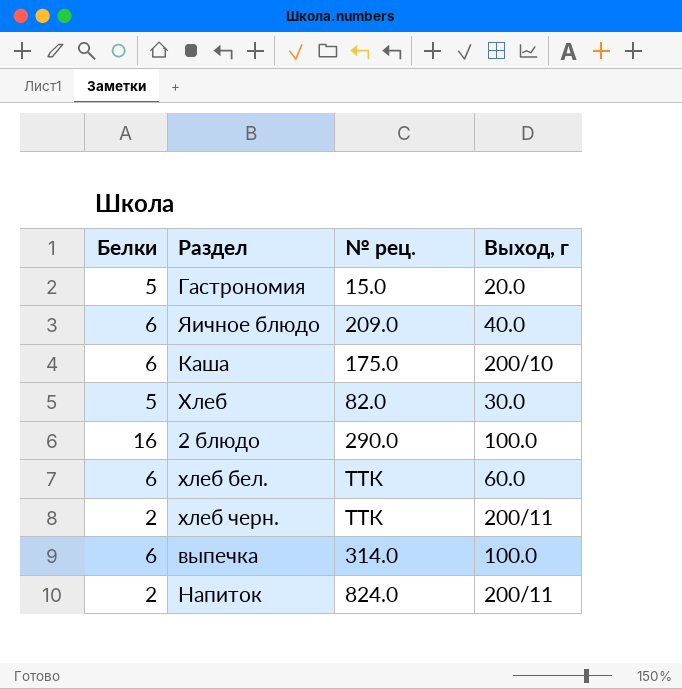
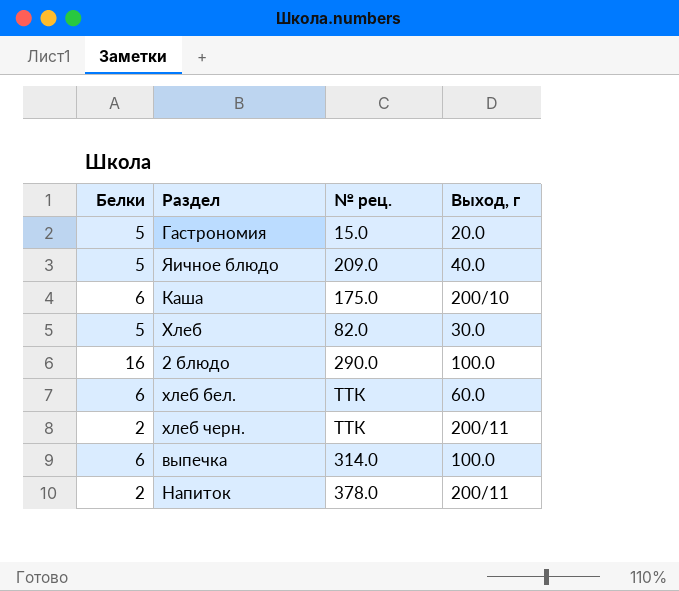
Яичное блюдо | Белки: 6 -> 5
Напиток | № рец.: 824.0 -> 378.0

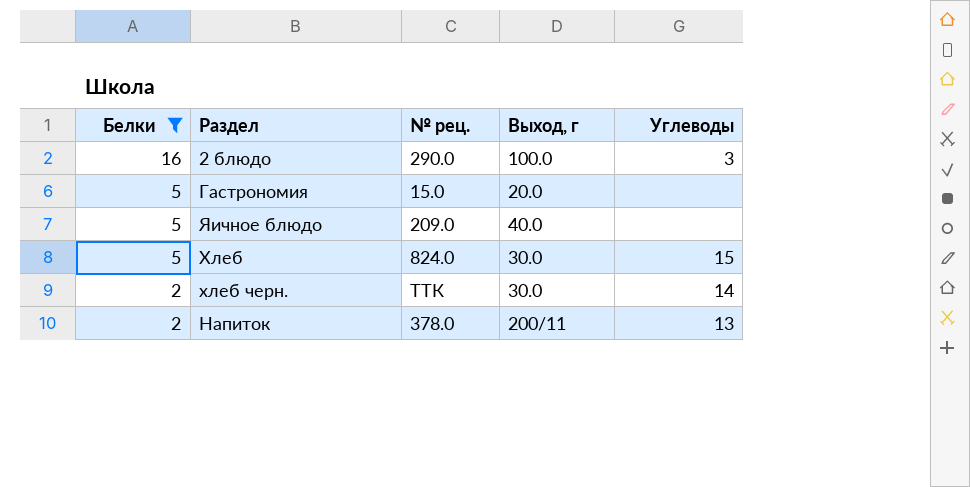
filter: none -> Белки != 6
row order: none -> Белки descending
column Углеводы | position: none -> 5
Хлеб | № рец.: 82.0 -> 824.0
хлеб черн. | Выход, г: 200/11 -> 30.0

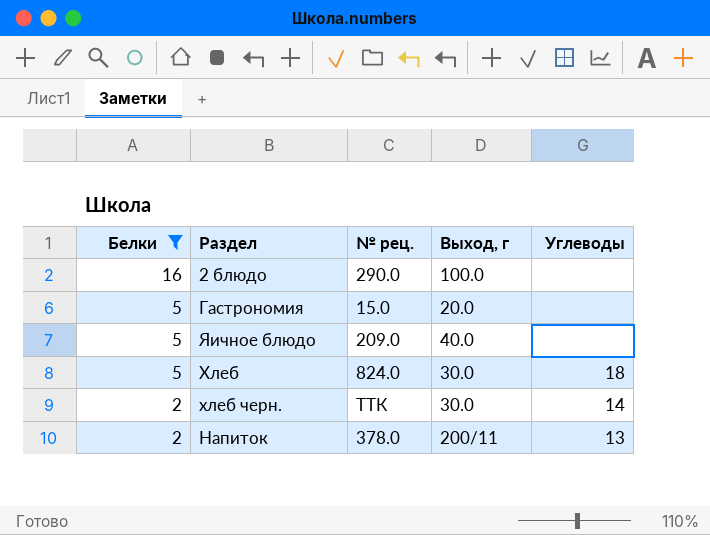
2 блюдо | Углеводы: 3 -> none
Хлеб | Углеводы: 15 -> 18

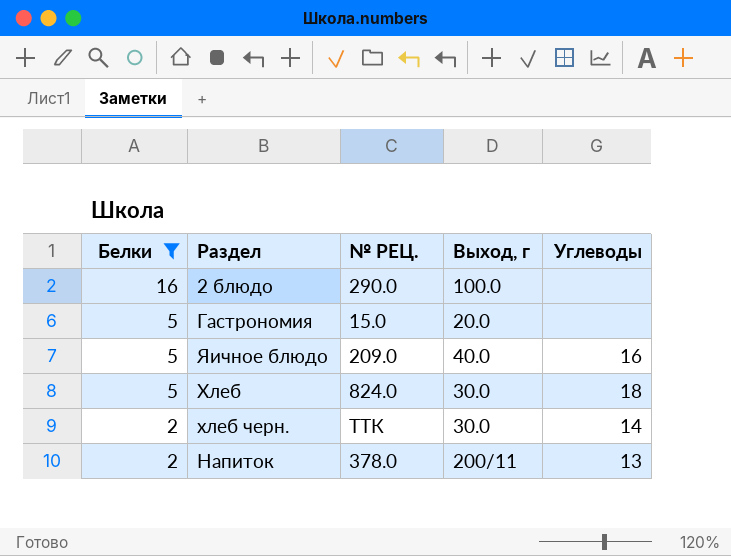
column name: № рец. -> № РЕЦ.
Яичное блюдо | Углеводы: none -> 16

